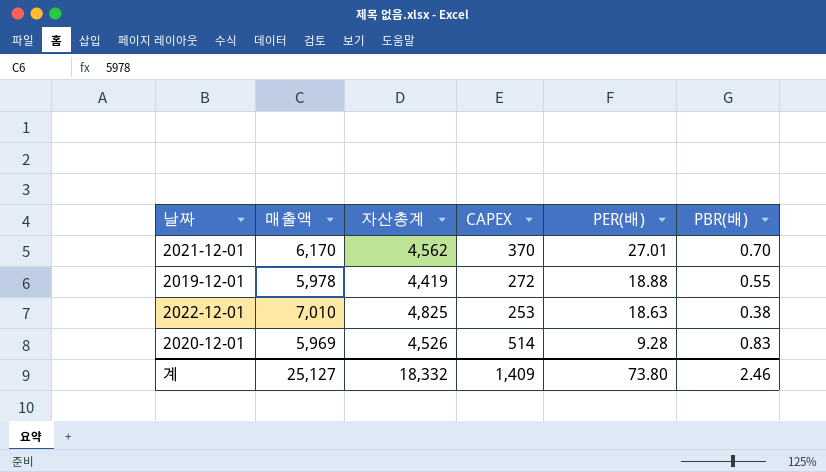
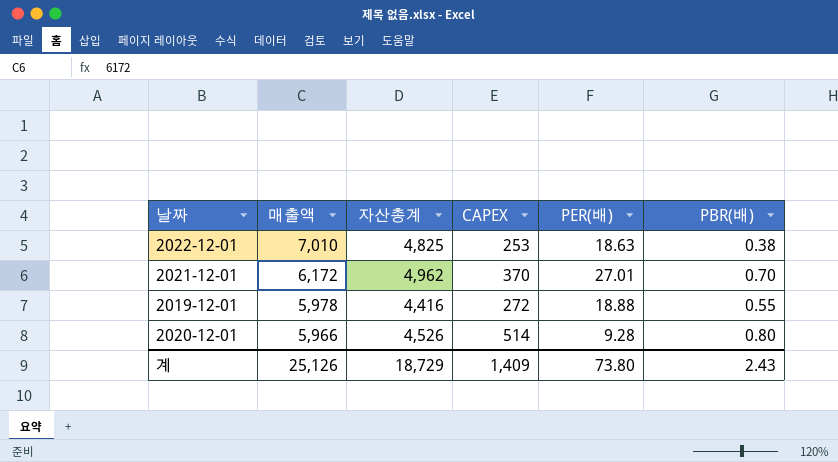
row order: PER(배) descending -> 매출액 descending
2021-12-01 | 매출액: 6,170 -> 6,172
2021-12-01 | 자산총계: 4,562 -> 4,962
2019-12-01 | 자산총계: 4,419 -> 4,416
2020-12-01 | 매출액: 5,969 -> 5,966
2020-12-01 | PBR(배): 0.83 -> 0.80
계 | 매출액: 25,127 -> 25,126
계 | 자산총계: 18,332 -> 18,729
계 | PBR(배): 2.46 -> 2.43

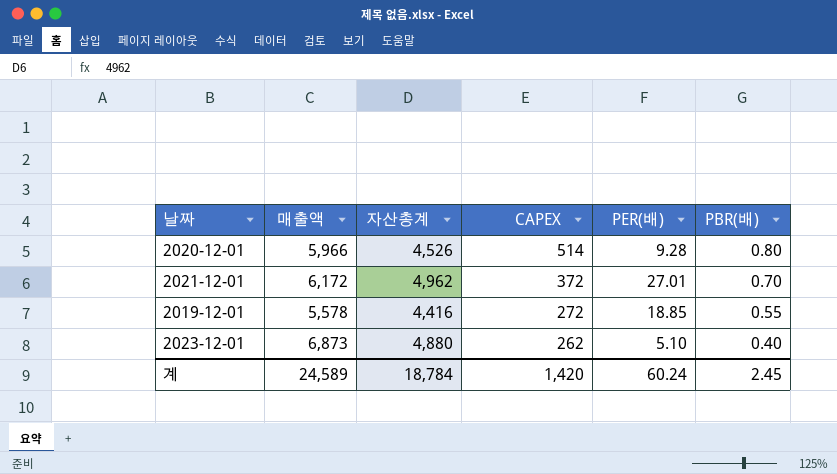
row order: 매출액 descending -> CAPEX descending
row 2022-12-01: 7,010 | 4,825 | 253 | 18.63 | 0.38 -> none
2021-12-01 | CAPEX: 370 -> 372
2019-12-01 | 매출액: 5,978 -> 5,578
2019-12-01 | PER(배): 18.88 -> 18.85
row 2023-12-01: none -> 6,873 | 4,880 | 262 | 5.10 | 0.40
계 | 매출액: 25,126 -> 24,589
계 | 자산총계: 18,729 -> 18,784
계 | CAPEX: 1,409 -> 1,420
계 | PER(배): 73.80 -> 60.24
계 | PBR(배): 2.43 -> 2.45

